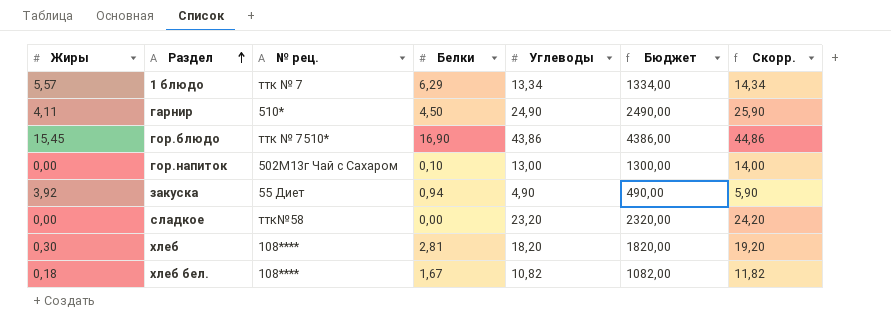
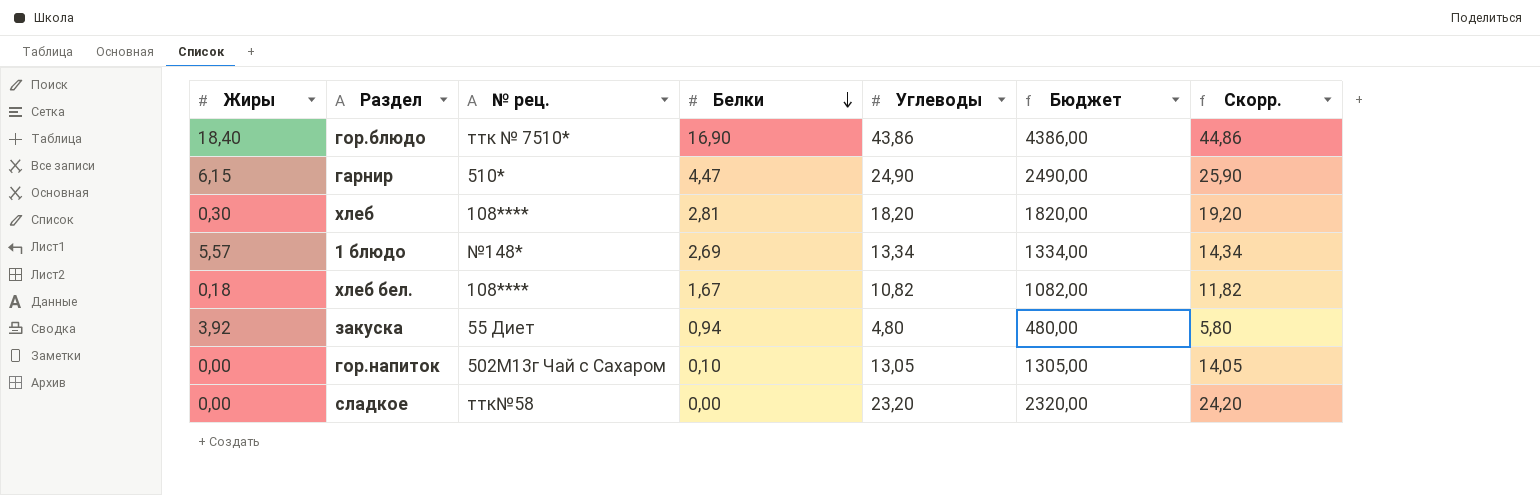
row order: Раздел ascending -> Белки descending
гор.блюдо | Жиры: 15,45 -> 18,40
гарнир | Жиры: 4,11 -> 6,15
гарнир | Белки: 4,50 -> 4,47
1 блюдо | № рец.: ттк № 7 -> №148*
1 блюдо | Белки: 6,29 -> 2,69
закуска | Углеводы: 4,90 -> 4,80
закуска | Бюджет: 490,00 -> 480,00
закуска | Скорр.: 5,90 -> 5,80
гор.напиток | Углеводы: 13,00 -> 13,05
гор.напиток | Бюджет: 1300,00 -> 1305,00
гор.напиток | Скорр.: 14,00 -> 14,05

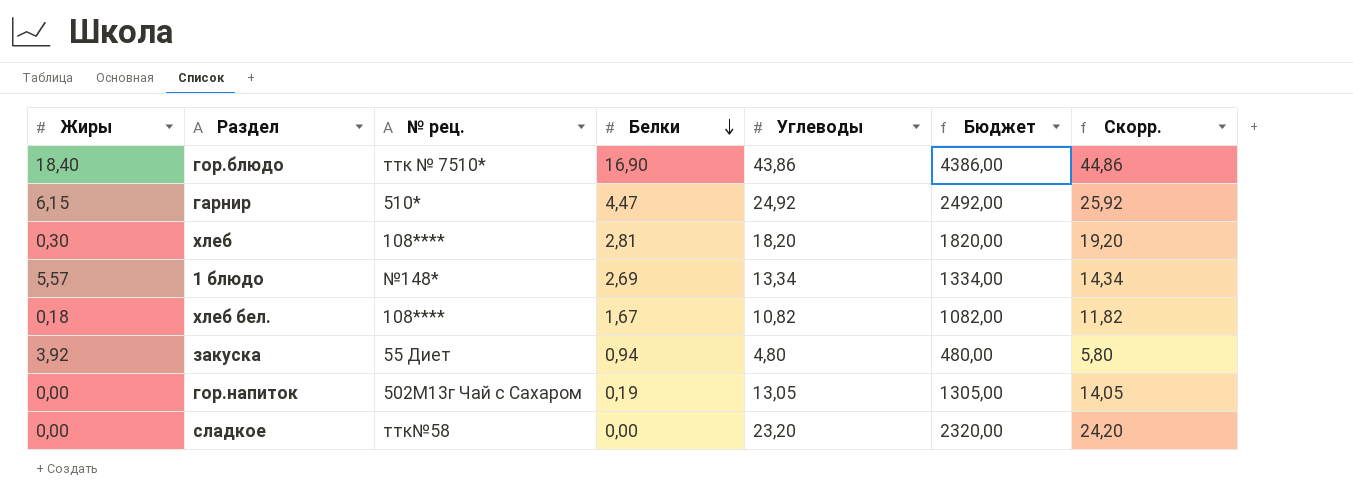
гарнир | Углеводы: 24,90 -> 24,92
гарнир | Бюджет: 2490,00 -> 2492,00
гарнир | Скорр.: 25,90 -> 25,92
гор.напиток | Белки: 0,10 -> 0,19

